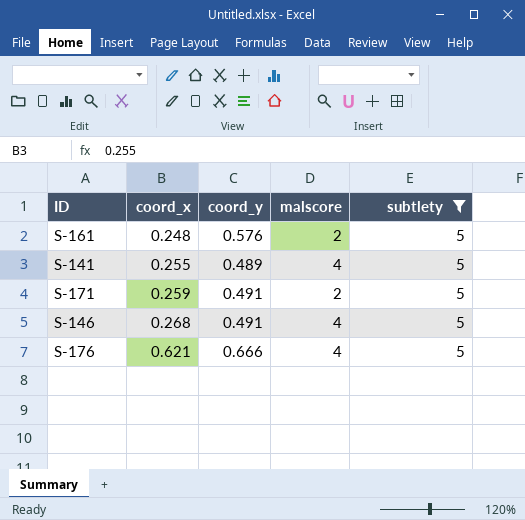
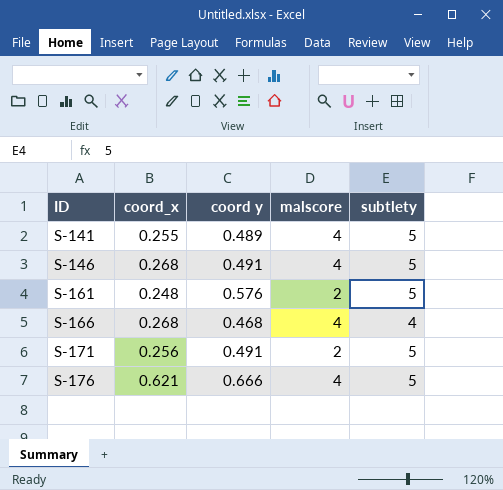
filter: subtlety = 5 -> none
row order: coord_x ascending -> ID ascending
column name: coord_y -> coord y
S-171 | coord_x: 0.259 -> 0.256

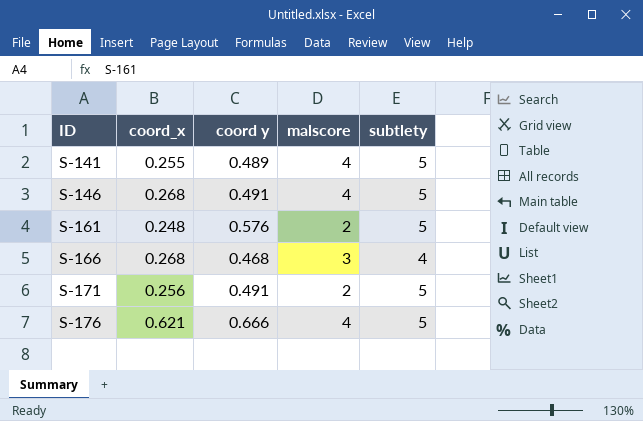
S-166 | malscore: 4 -> 3

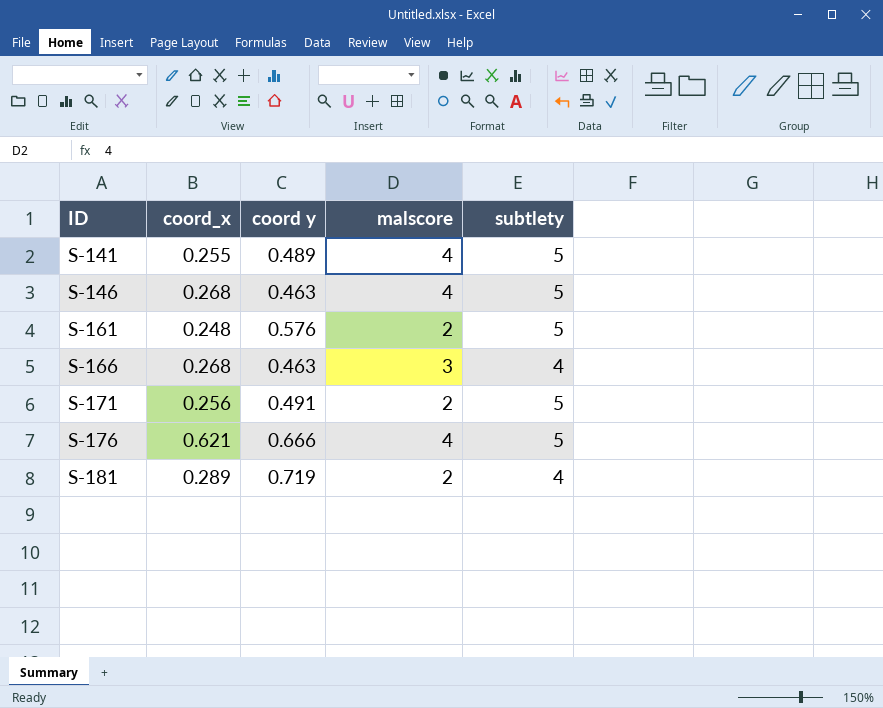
S-146 | coord y: 0.491 -> 0.463
S-166 | coord y: 0.468 -> 0.463
row S-181: none -> 0.289 | 0.719 | 2 | 4

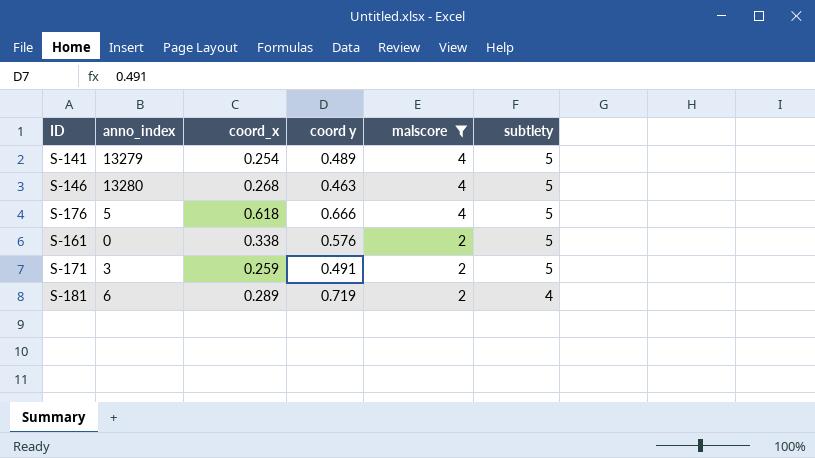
filter: none -> malscore != 3
row order: ID ascending -> malscore descending
column anno_index | position: none -> 2
S-141 | coord_x: 0.255 -> 0.254
S-176 | coord_x: 0.621 -> 0.618
S-161 | coord_x: 0.248 -> 0.338
S-171 | coord_x: 0.256 -> 0.259

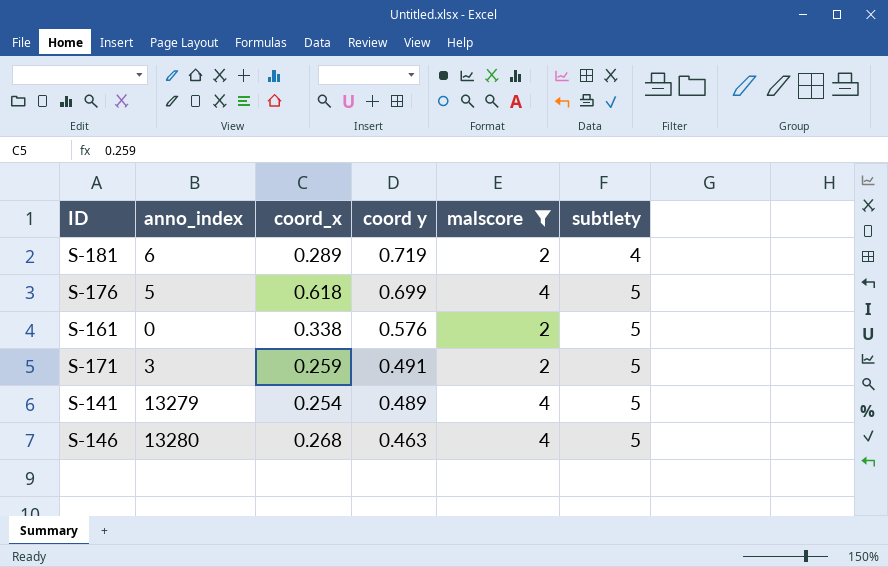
row order: malscore descending -> coord y descending
S-176 | coord y: 0.666 -> 0.699

